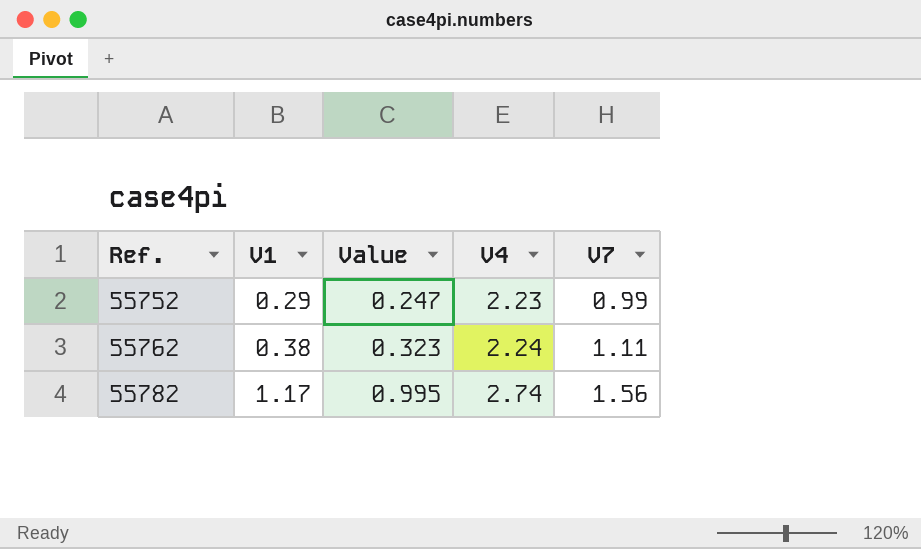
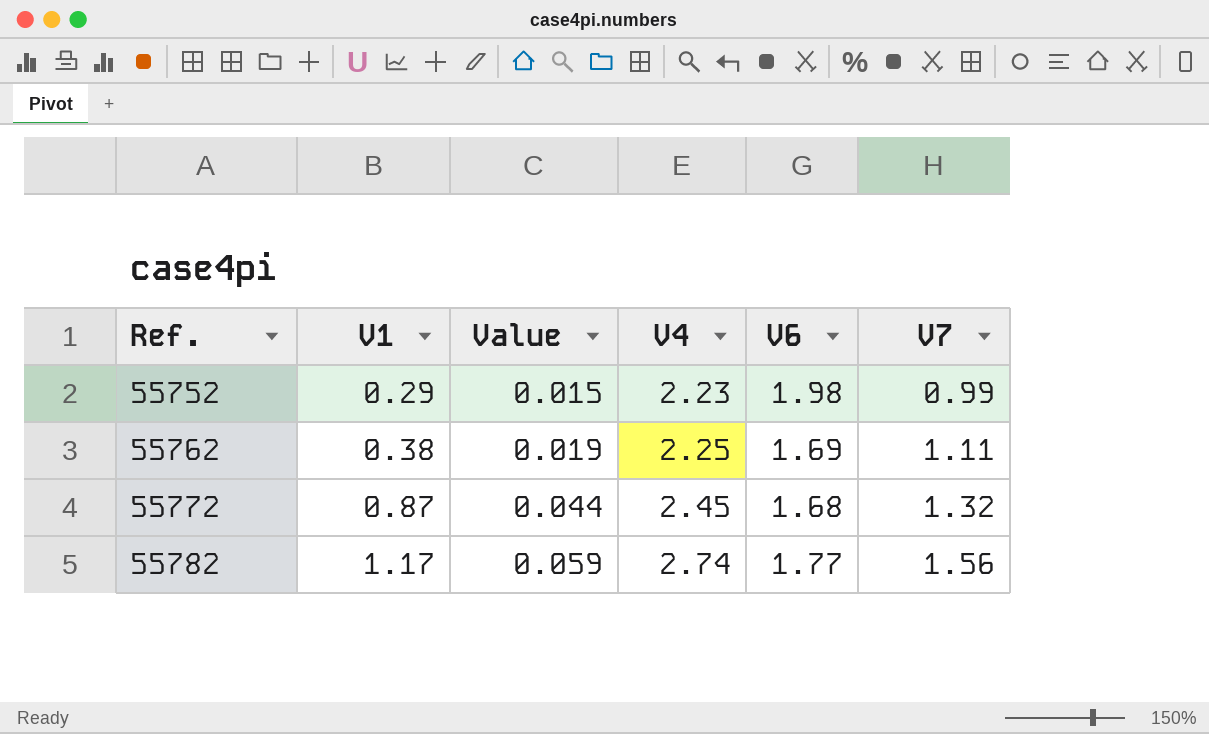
column Value | formula: [V1] * 0.85 -> [V1] * 0.05
column V6 | position: none -> 5
55762 | V4: 2.24 -> 2.25
row 55772: none -> 0.87 | 0.044 | 2.45 | 1.68 | 1.32

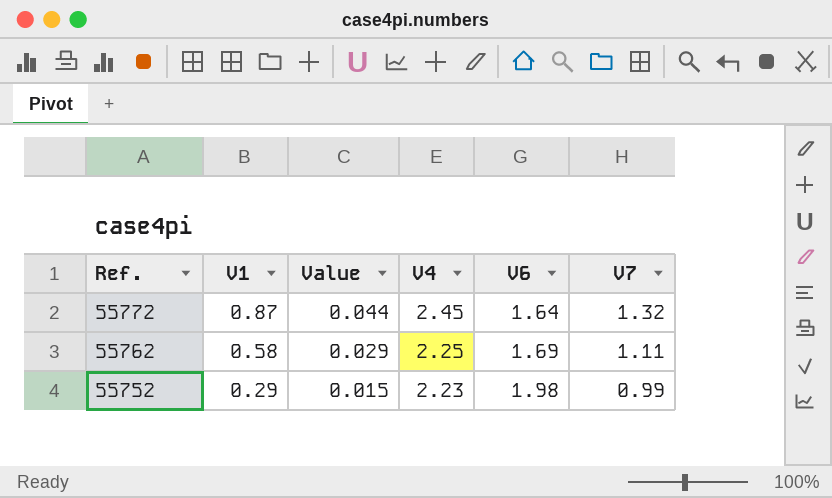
row order: Ref. ascending -> Ref. descending
row 55782: 1.17 | 0.059 | 2.74 | 1.77 | 1.56 -> none
55772 | V6: 1.68 -> 1.64
55762 | V1: 0.38 -> 0.58
55762 | Value: 0.019 -> 0.029

